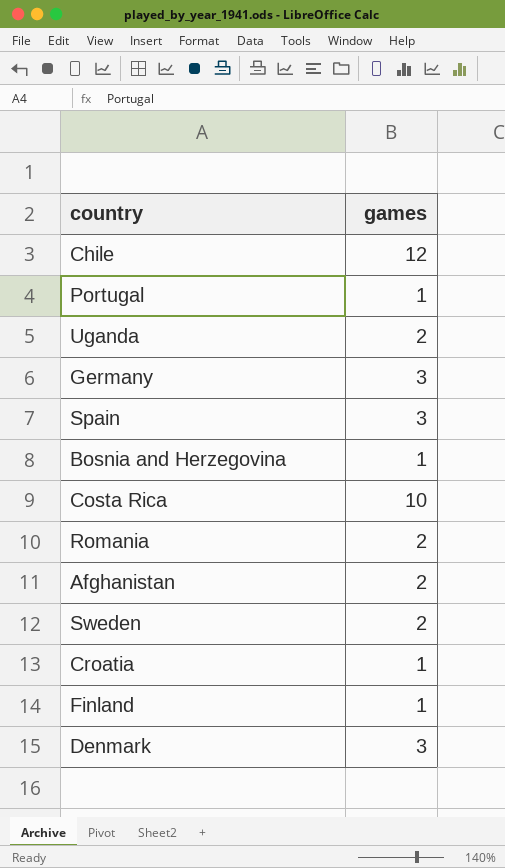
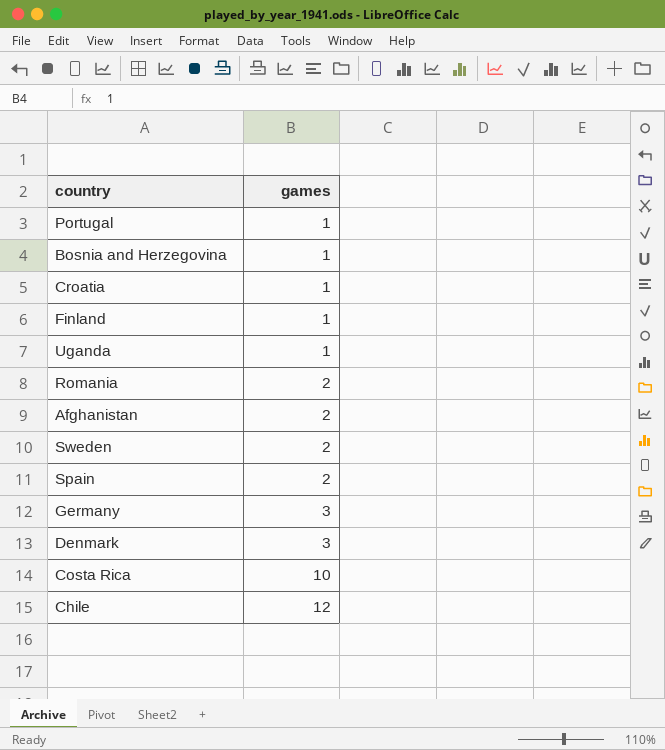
row order: none -> games ascending
Uganda | games: 2 -> 1
Spain | games: 3 -> 2

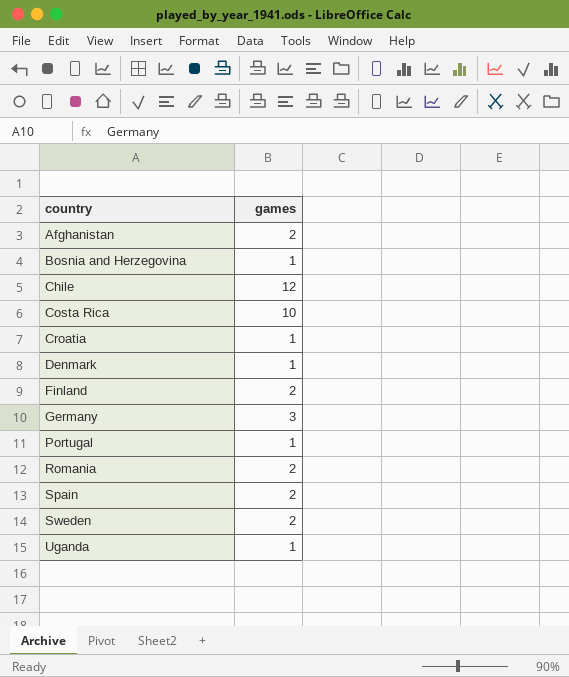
row order: games ascending -> country ascending
Denmark | games: 3 -> 1
Finland | games: 1 -> 2

